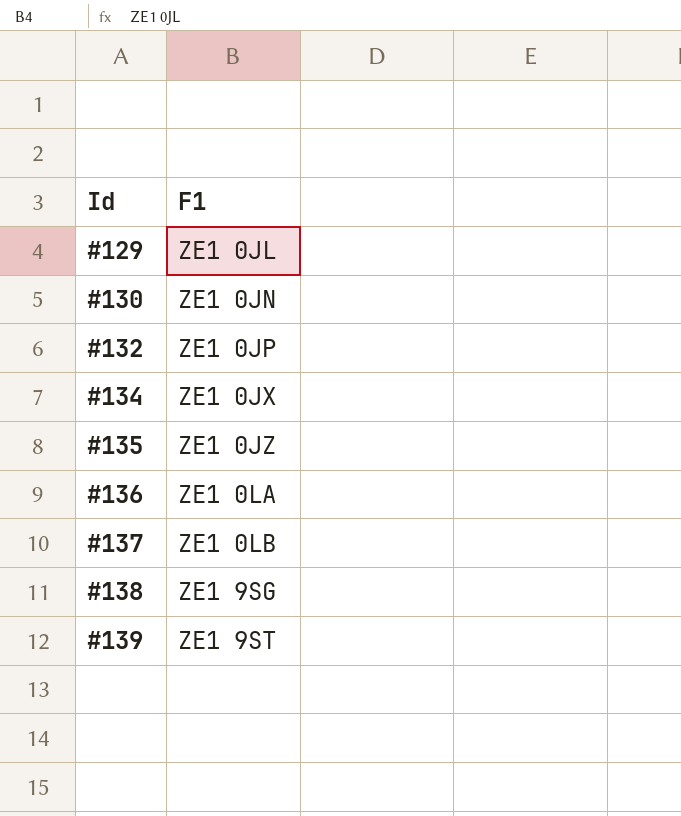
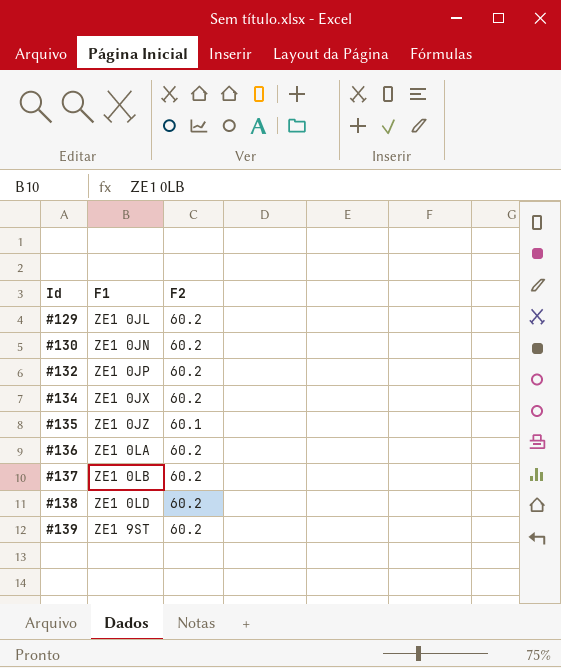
column F2 | position: none -> 3
#138 | F1: ZE1 9SG -> ZE1 0LD

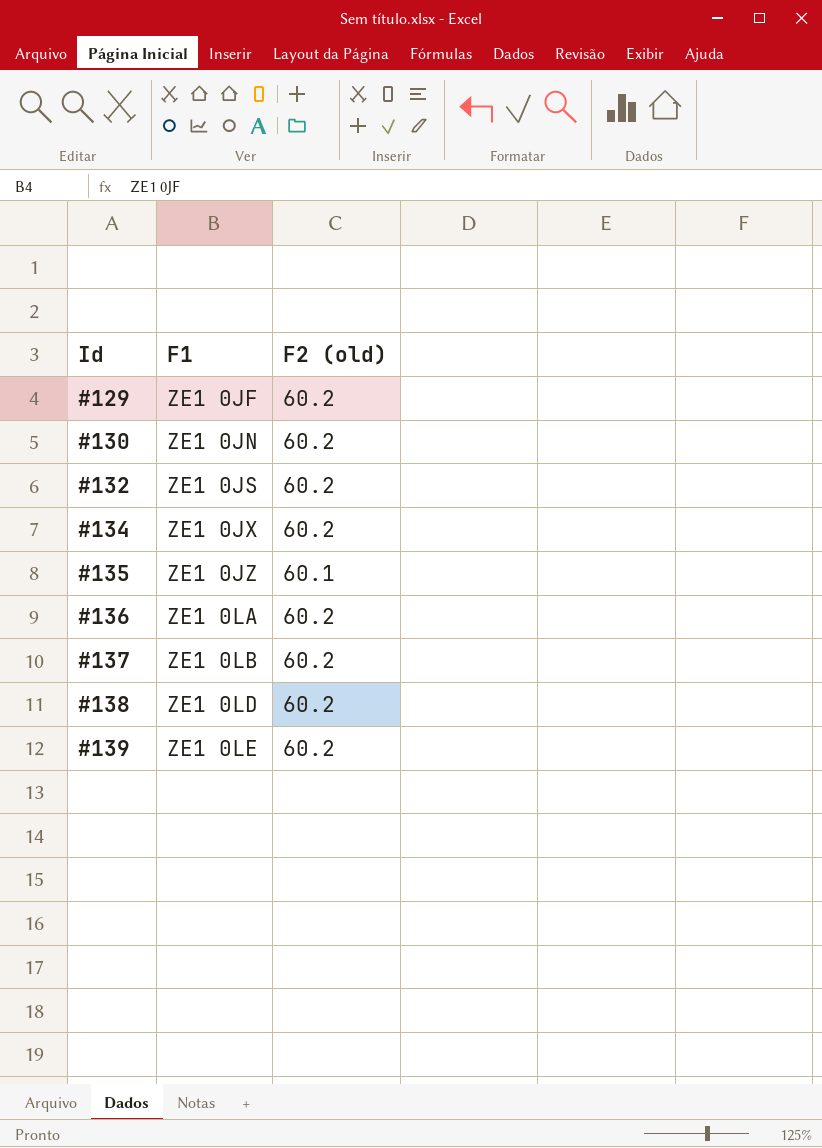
column name: F2 -> F2 (old)
#129 | F1: ZE1 0JL -> ZE1 0JF
#132 | F1: ZE1 0JP -> ZE1 0JS
#139 | F1: ZE1 9ST -> ZE1 0LE

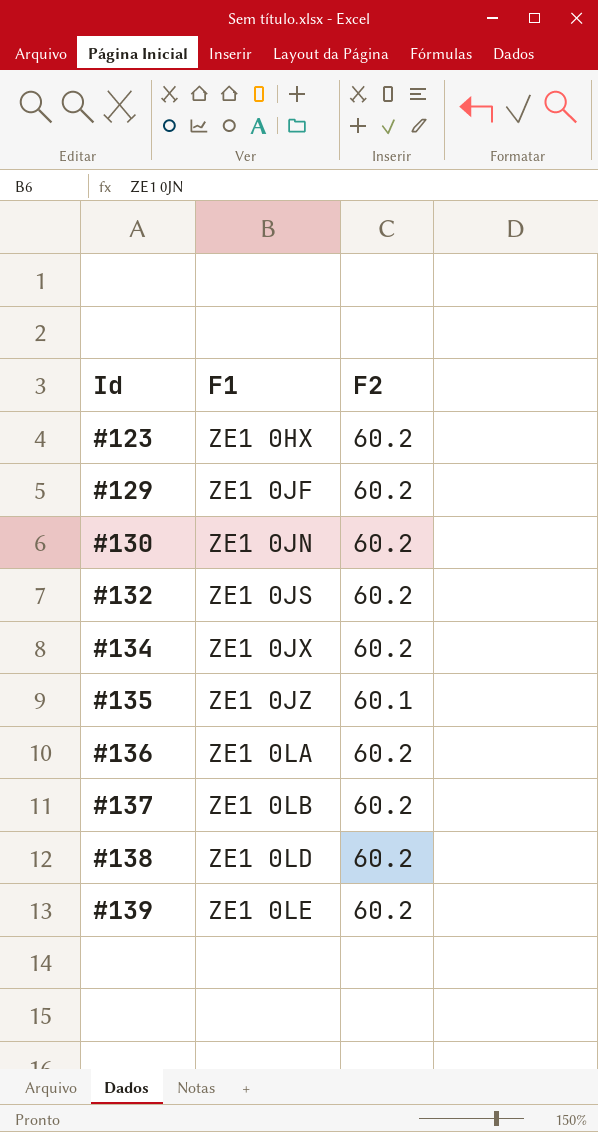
column name: F2 (old) -> F2
row #123: none -> ZE1 0HX | 60.2

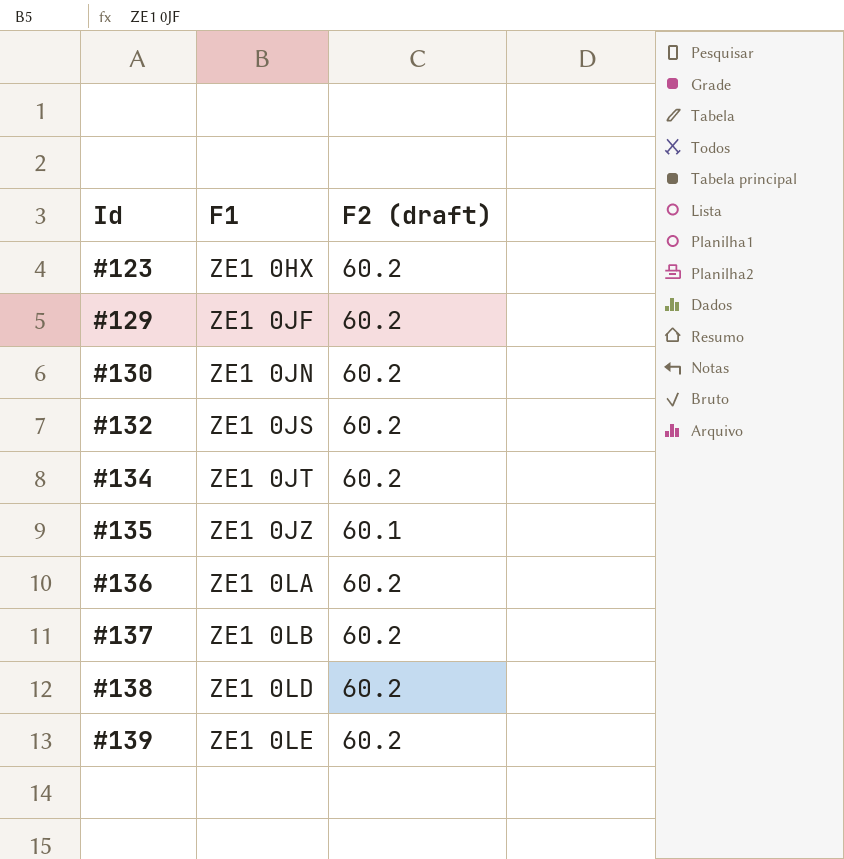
column name: F2 -> F2 (draft)
#134 | F1: ZE1 0JX -> ZE1 0JT

